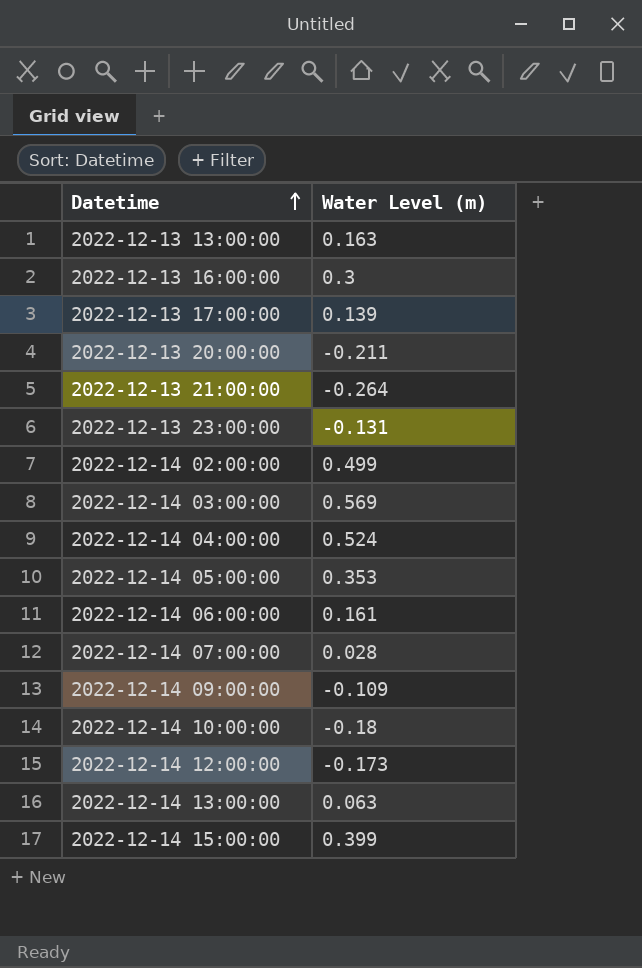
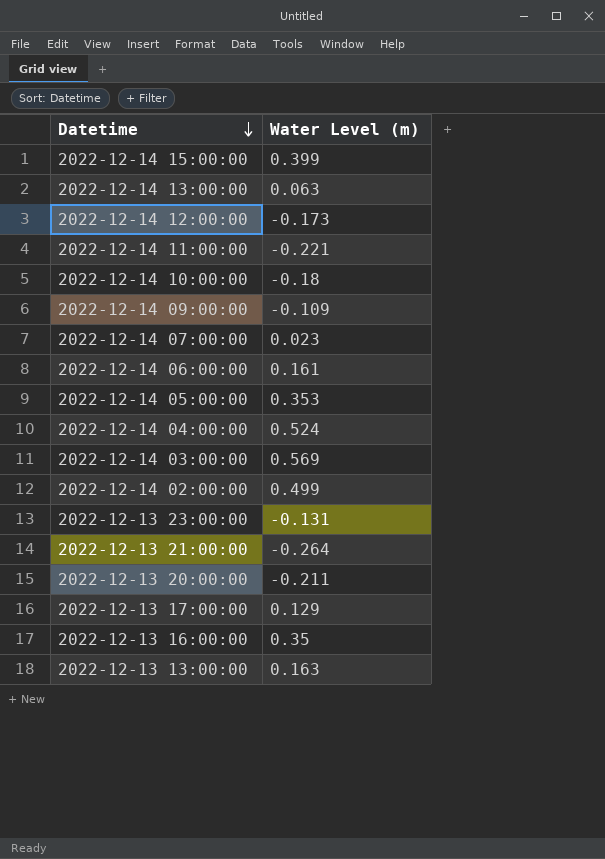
row order: Datetime ascending -> Datetime descending
row 2022-12-14 11:00:00: none -> -0.221
2022-12-14 07:00:00 | Water Level (m): 0.028 -> 0.023
2022-12-13 17:00:00 | Water Level (m): 0.139 -> 0.129
2022-12-13 16:00:00 | Water Level (m): 0.3 -> 0.35

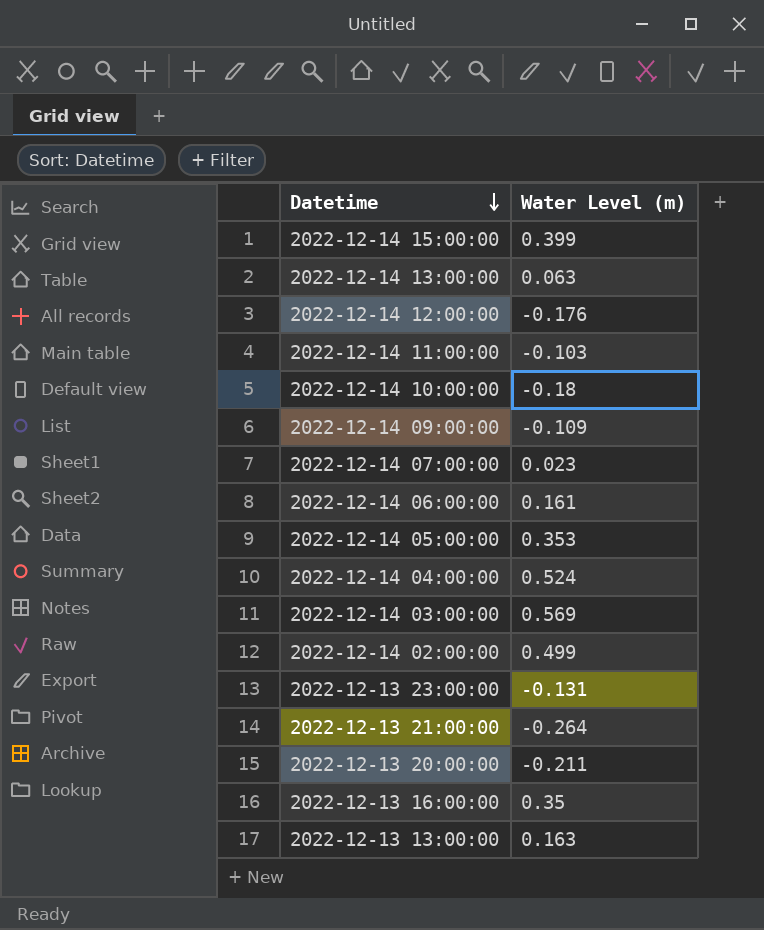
row 2022-12-13 17:00:00: 0.129 -> none
2022-12-14 12:00:00 | Water Level (m): -0.173 -> -0.176
2022-12-14 11:00:00 | Water Level (m): -0.221 -> -0.103

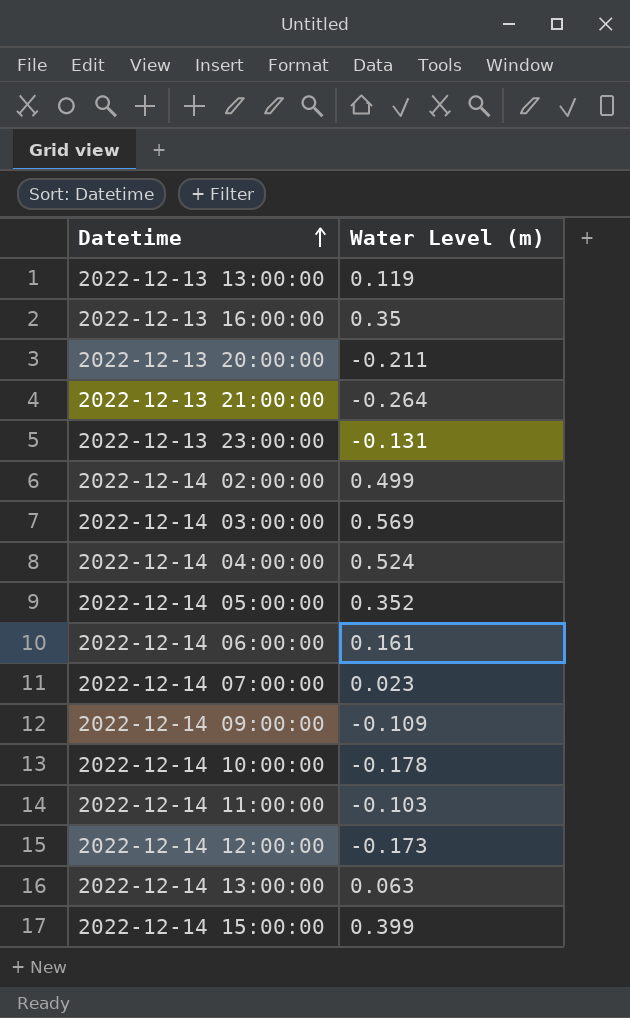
row order: Datetime descending -> Datetime ascending
2022-12-13 13:00:00 | Water Level (m): 0.163 -> 0.119
2022-12-14 05:00:00 | Water Level (m): 0.353 -> 0.352
2022-12-14 10:00:00 | Water Level (m): -0.18 -> -0.178
2022-12-14 12:00:00 | Water Level (m): -0.176 -> -0.173

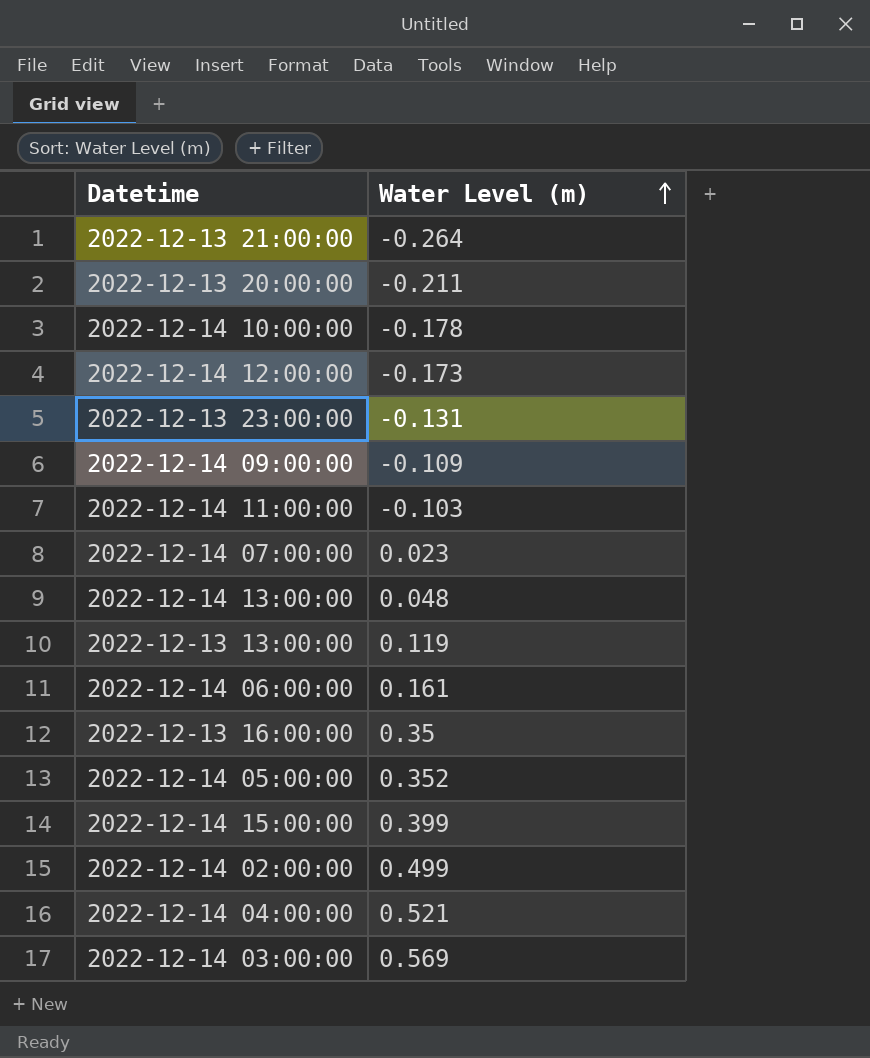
row order: Datetime ascending -> Water Level (m) ascending
2022-12-14 13:00:00 | Water Level (m): 0.063 -> 0.048
2022-12-14 04:00:00 | Water Level (m): 0.524 -> 0.521

